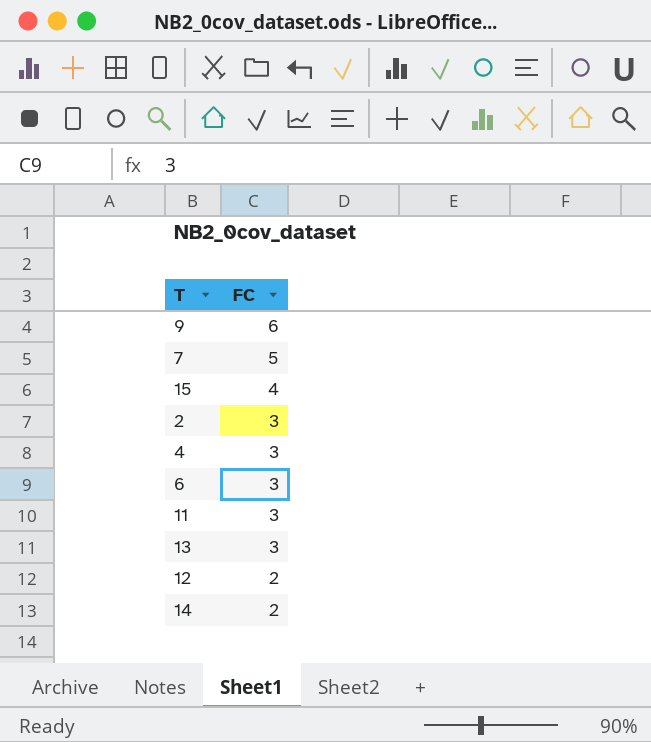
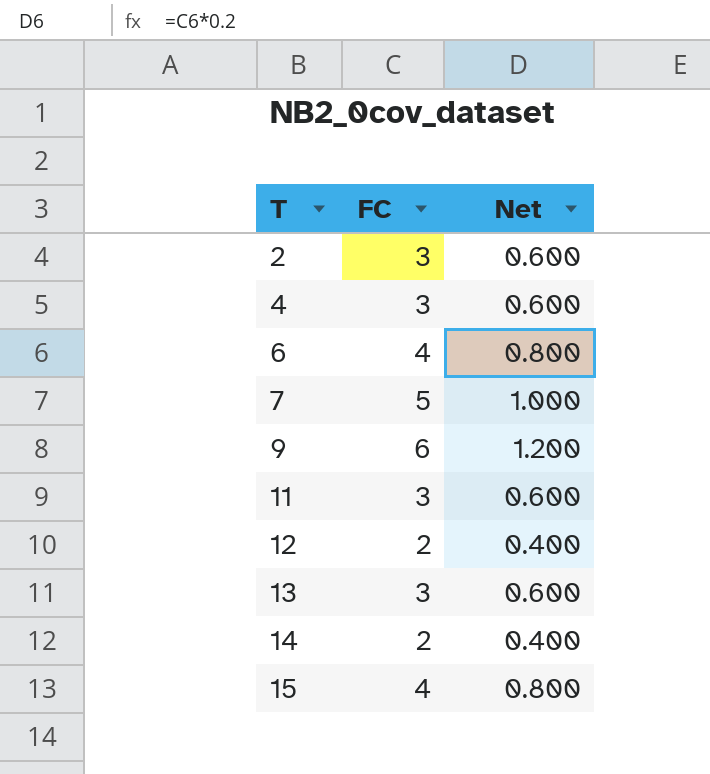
row order: FC descending -> T ascending
column Net | formula: none -> [FC] * 0.2
6 | FC: 3 -> 4

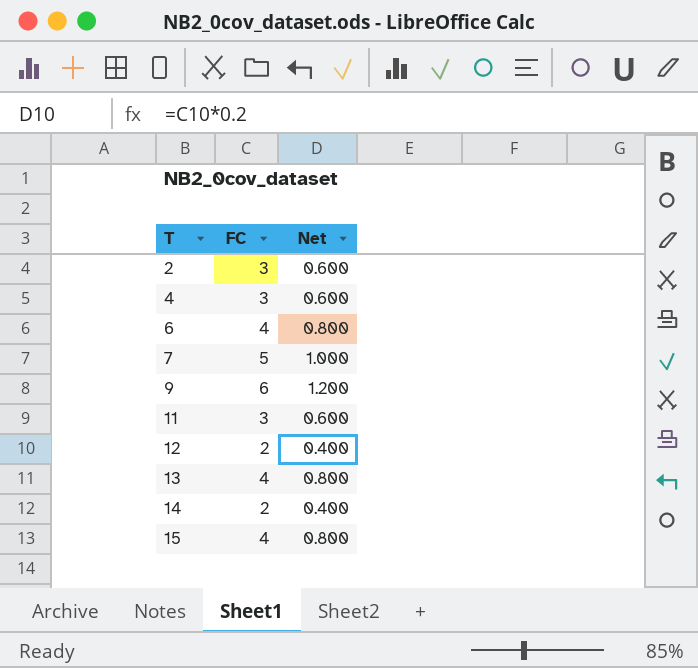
13 | FC: 3 -> 4
13 | Net: 0.600 -> 0.800

